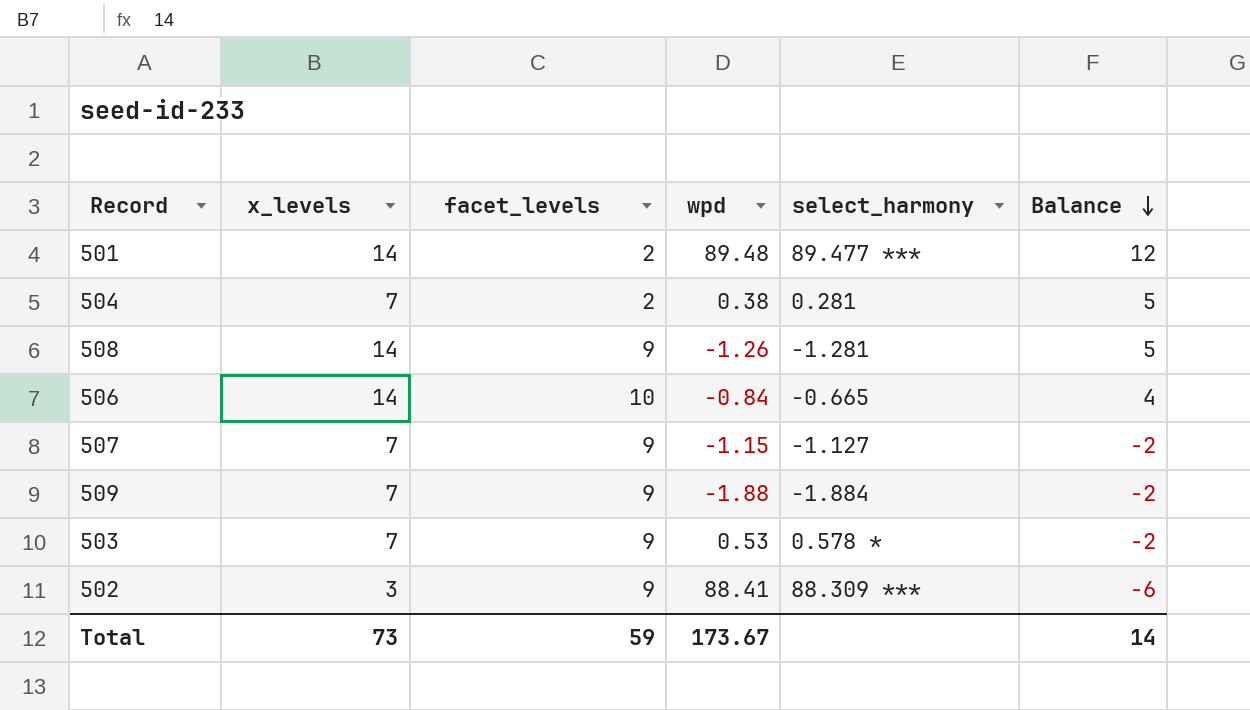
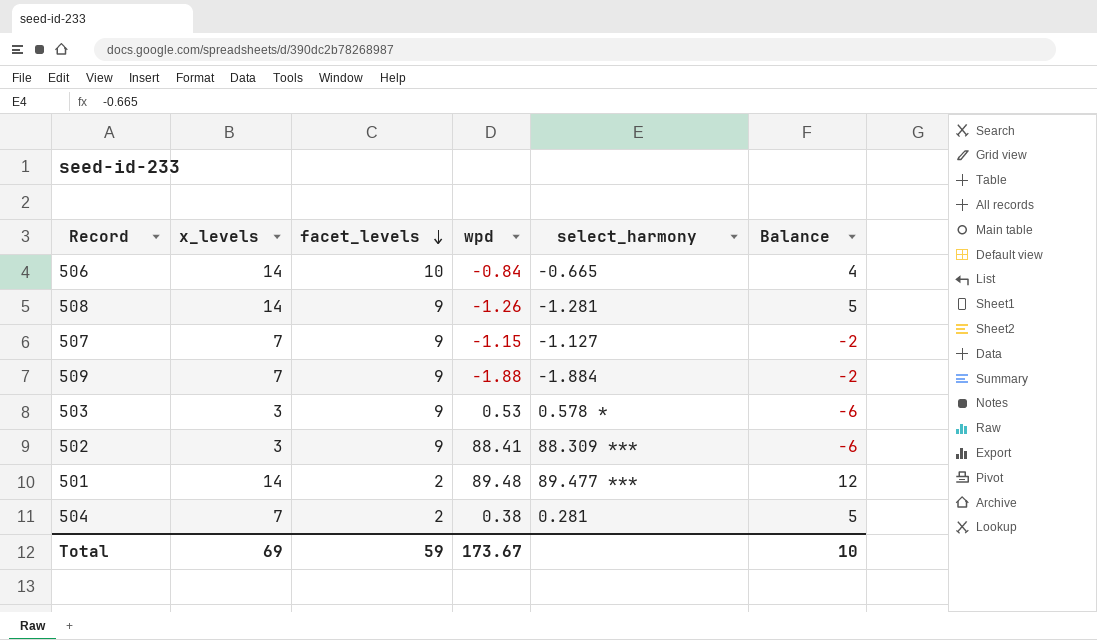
row order: Balance descending -> facet_levels descending
503 | x_levels: 7 -> 3
503 | Balance: -2 -> -6
Total | x_levels: 73 -> 69
Total | Balance: 14 -> 10

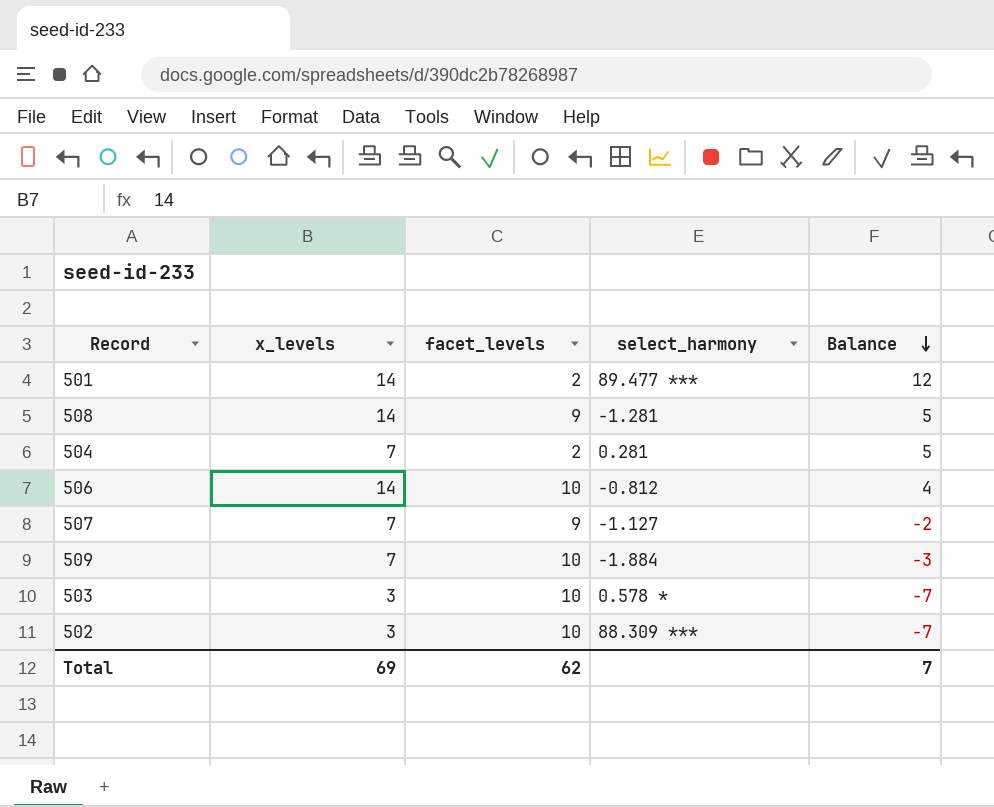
row order: facet_levels descending -> Balance descending
column wpd | position: 4 -> none
506 | select_harmony: -0.665 -> -0.812
509 | facet_levels: 9 -> 10
509 | Balance: -2 -> -3
503 | facet_levels: 9 -> 10
503 | Balance: -6 -> -7
502 | facet_levels: 9 -> 10
502 | Balance: -6 -> -7
Total | facet_levels: 59 -> 62
Total | Balance: 10 -> 7

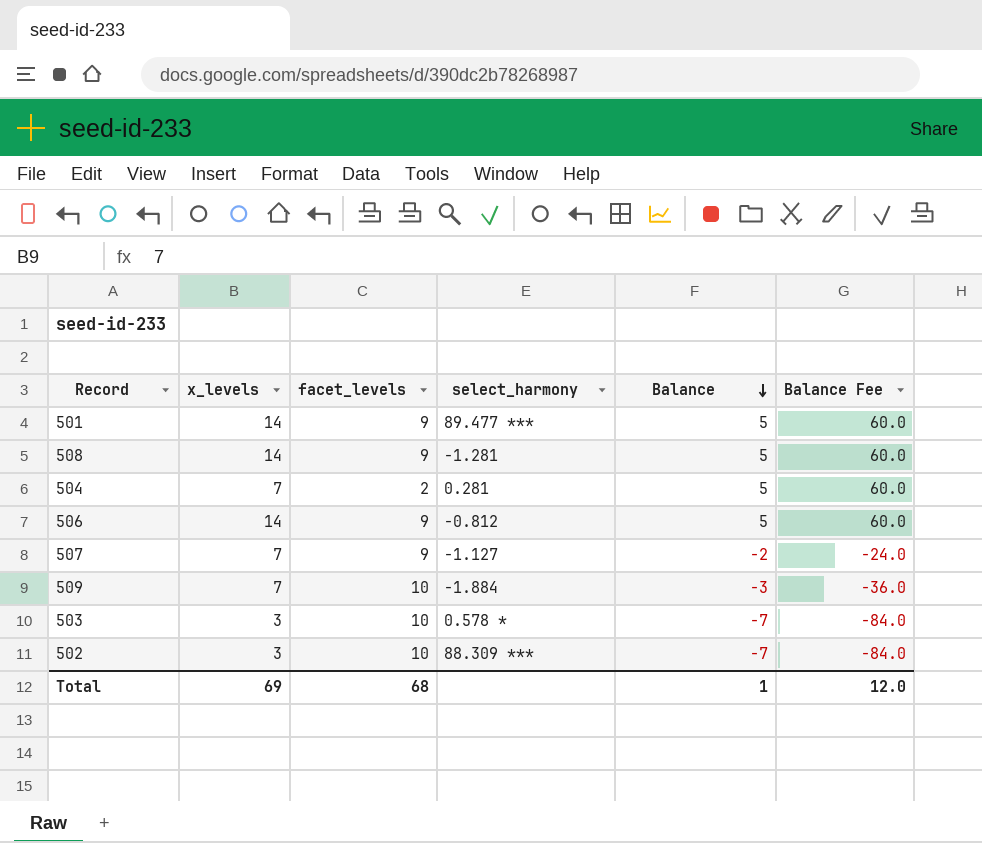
column Balance Fee | formula: none -> [Balance] * 12
501 | facet_levels: 2 -> 9
501 | Balance: 12 -> 5
506 | facet_levels: 10 -> 9
506 | Balance: 4 -> 5
Total | facet_levels: 62 -> 68
Total | Balance: 7 -> 1

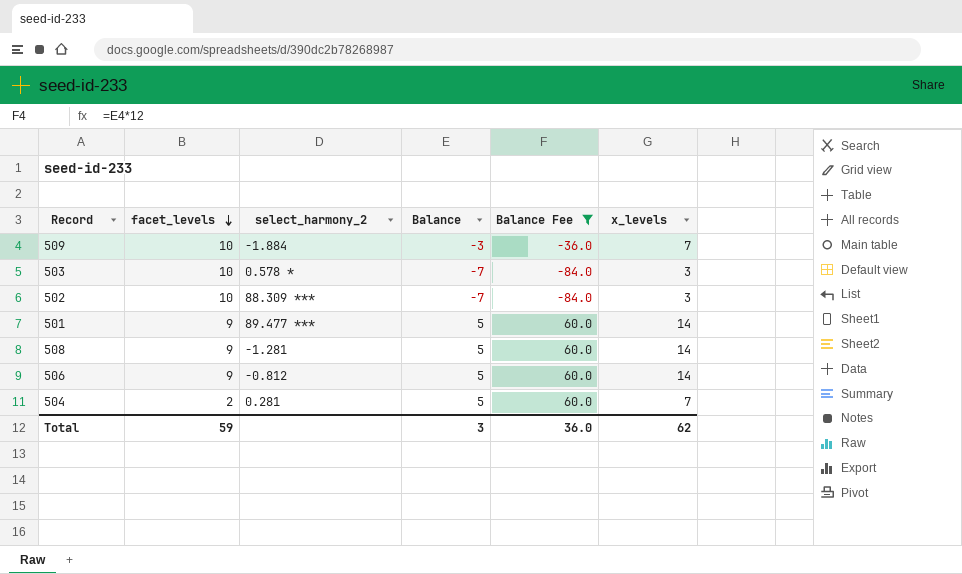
filter: none -> Balance Fee != -24.0
row order: Balance descending -> facet_levels descending
column name: select_harmony -> select_harmony_2
column x_levels | position: 2 -> 6
Total | facet_levels: 68 -> 59
Total | Balance: 1 -> 3
Total | Balance Fee: 12.0 -> 36.0
Total | x_levels: 69 -> 62

